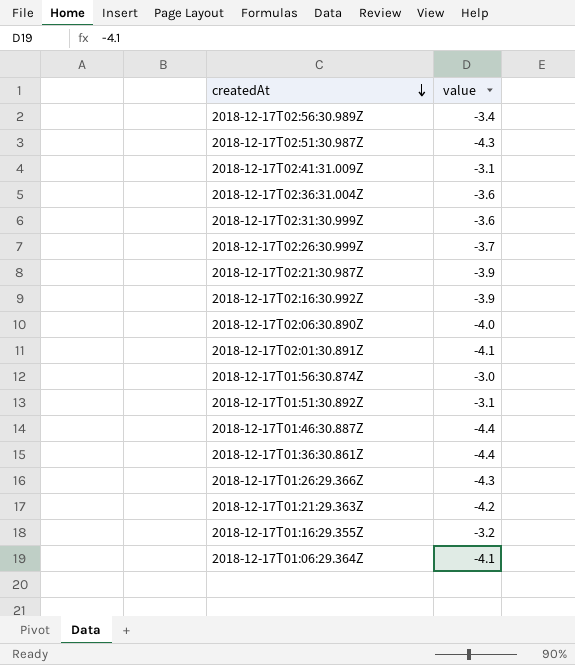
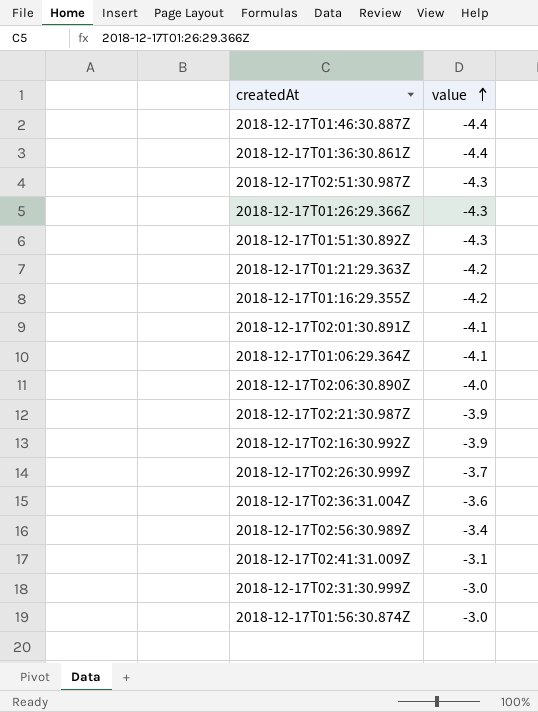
row order: createdAt descending -> value ascending
2018-12-17T01:51:30.892Z | value: -3.1 -> -4.3
2018-12-17T01:16:29.355Z | value: -3.2 -> -4.2
2018-12-17T02:31:30.999Z | value: -3.6 -> -3.0

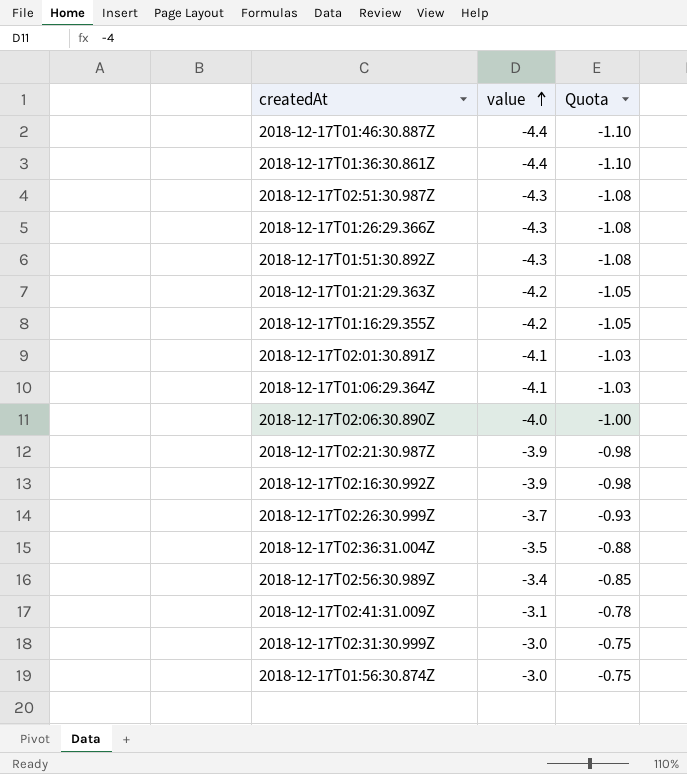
column Quota | formula: none -> [value] * 0.25
2018-12-17T02:36:31.004Z | value: -3.6 -> -3.5

